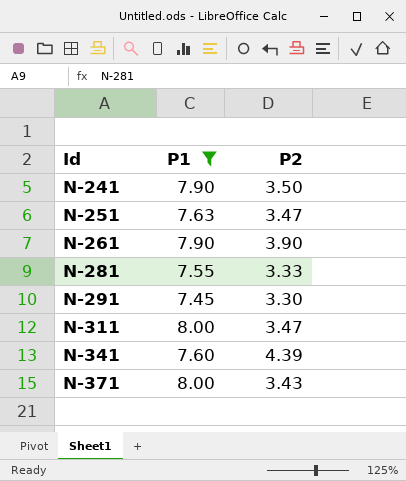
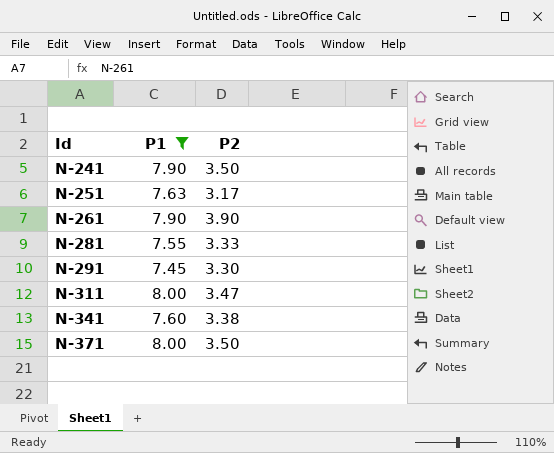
N-251 | P2: 3.47 -> 3.17
N-341 | P2: 4.39 -> 3.38
N-371 | P2: 3.43 -> 3.50

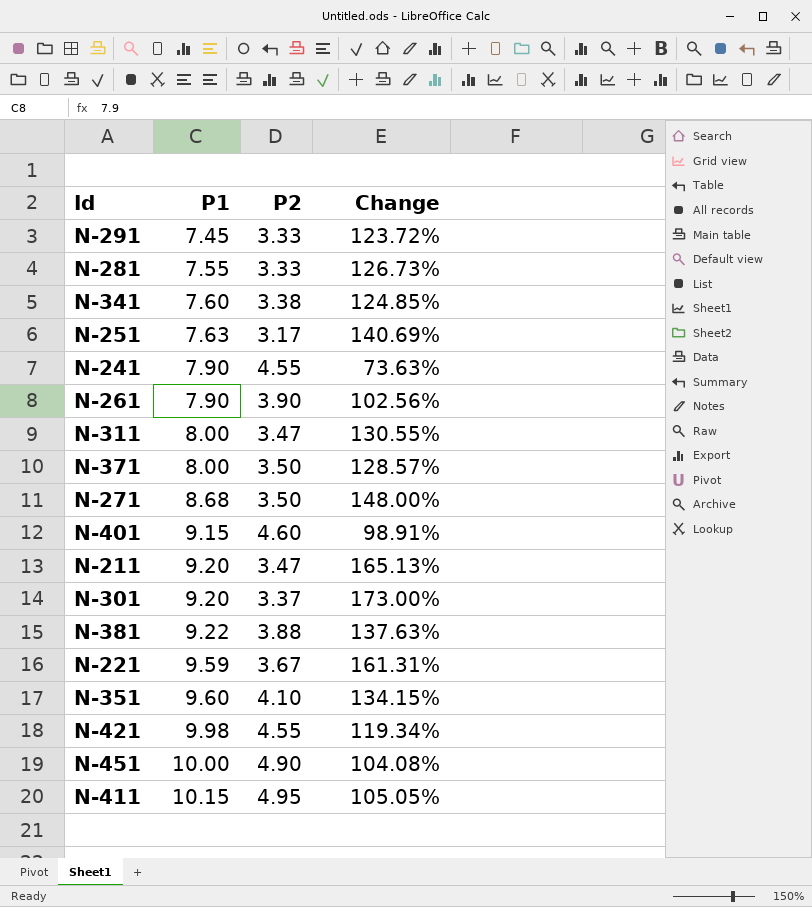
filter: P1 <= 8.00 -> none
row order: Id ascending -> P1 ascending
column Change | formula: none -> ([P1] - [P2]) / [P2]
N-291 | P2: 3.30 -> 3.33
N-241 | P2: 3.50 -> 4.55

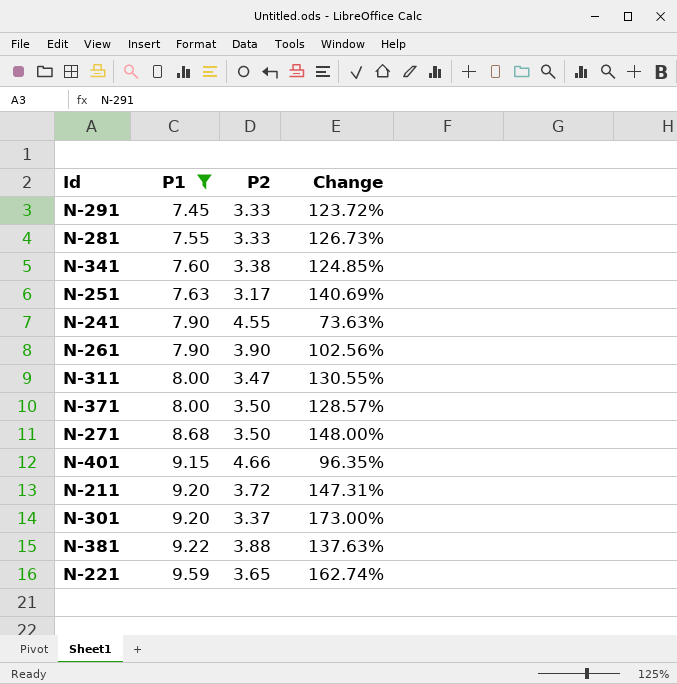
filter: none -> P1 <= 9.59
N-401 | P2: 4.60 -> 4.66
N-401 | Change: 98.91% -> 96.35%
N-211 | P2: 3.47 -> 3.72
N-211 | Change: 165.13% -> 147.31%
N-221 | P2: 3.67 -> 3.65
N-221 | Change: 161.31% -> 162.74%

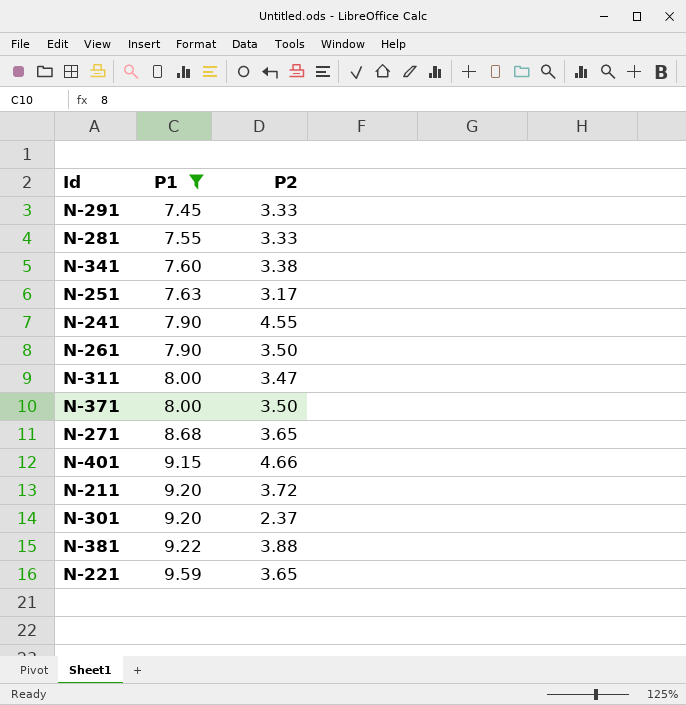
column Change | formula: ([P1] - [P2]) / [P2] -> none
N-261 | P2: 3.90 -> 3.50
N-271 | P2: 3.50 -> 3.65
N-301 | P2: 3.37 -> 2.37

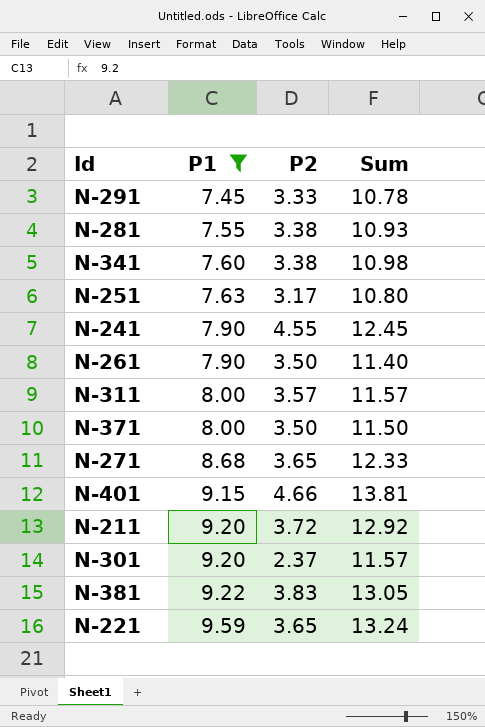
column Sum | formula: none -> [P1] + [P2]
N-281 | P2: 3.33 -> 3.38
N-311 | P2: 3.47 -> 3.57
N-381 | P2: 3.88 -> 3.83

